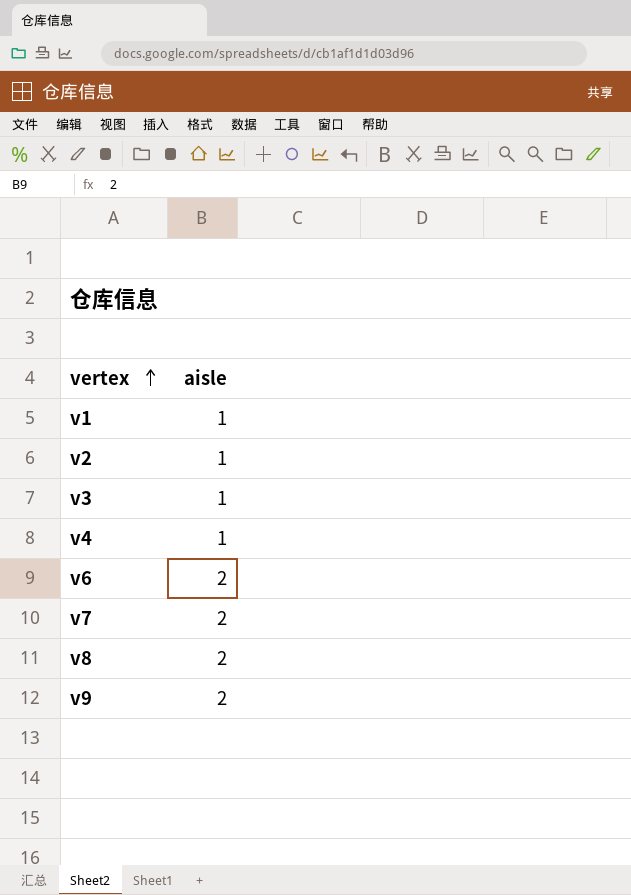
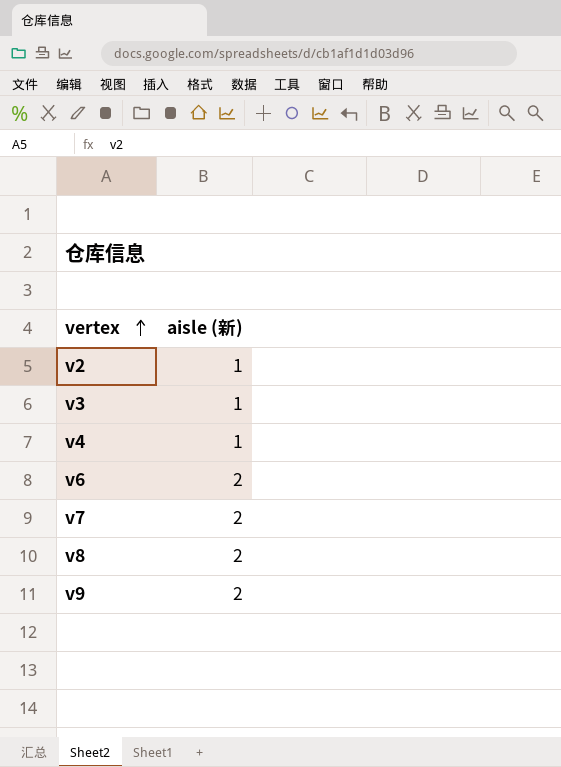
column name: aisle -> aisle (新)
row v1: 1 -> none

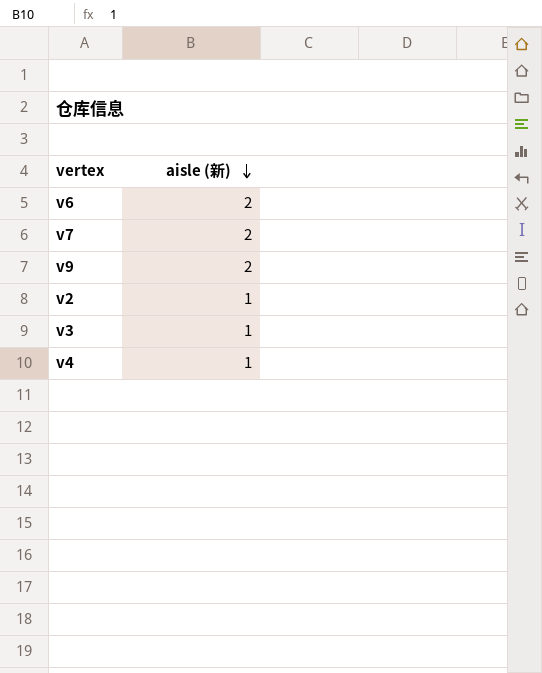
row order: vertex ascending -> aisle (新) descending
row v8: 2 -> none

